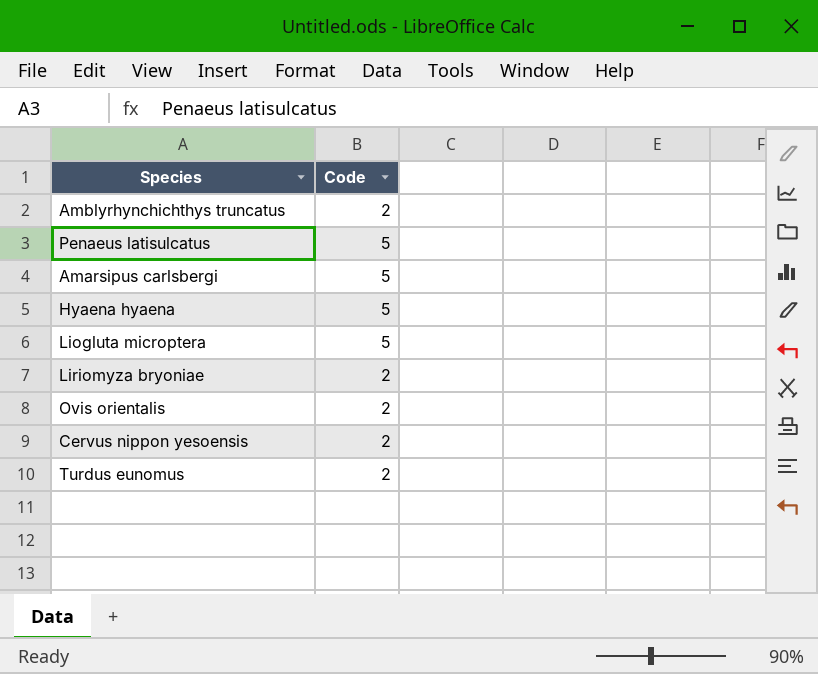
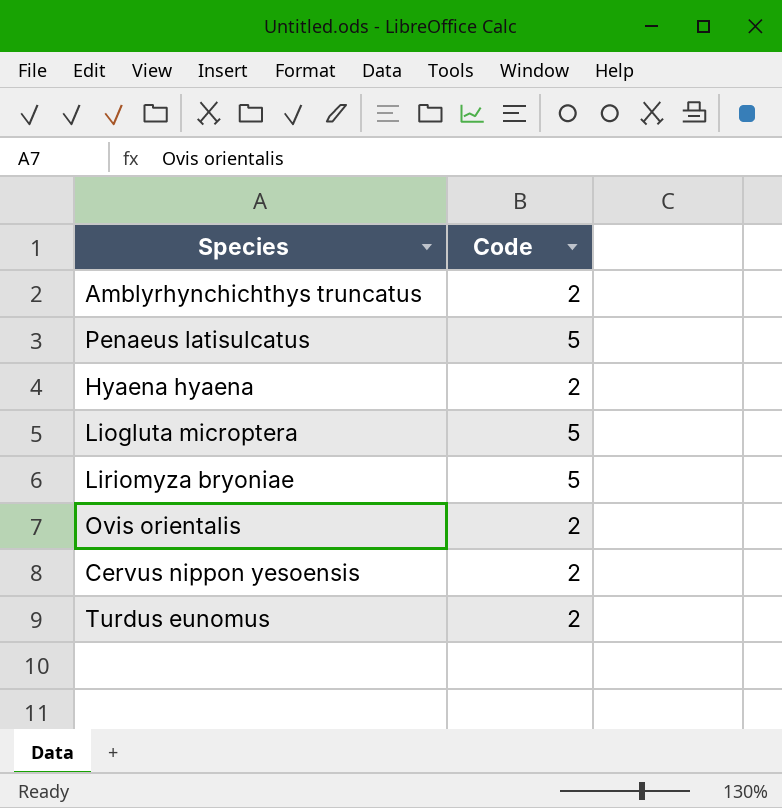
row Amarsipus carlsbergi: 5 -> none
Hyaena hyaena | Code: 5 -> 2
Liriomyza bryoniae | Code: 2 -> 5

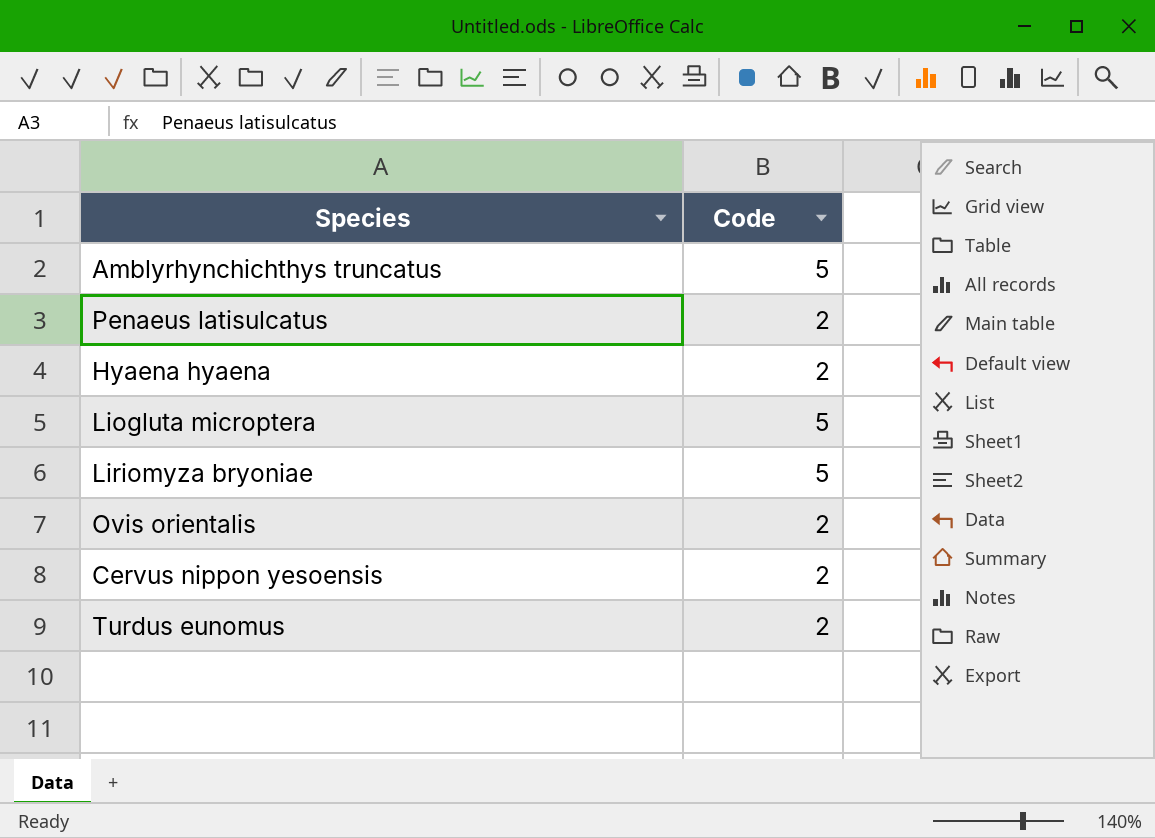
Amblyrhynchichthys truncatus | Code: 2 -> 5
Penaeus latisulcatus | Code: 5 -> 2

